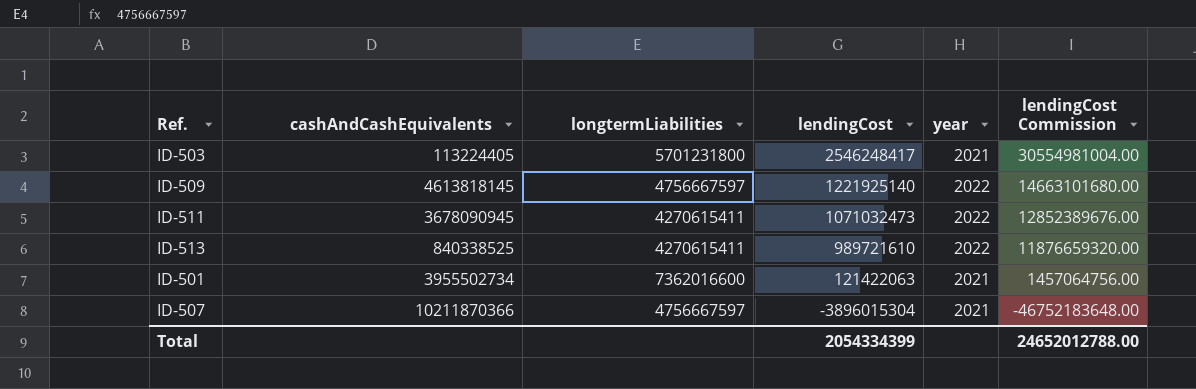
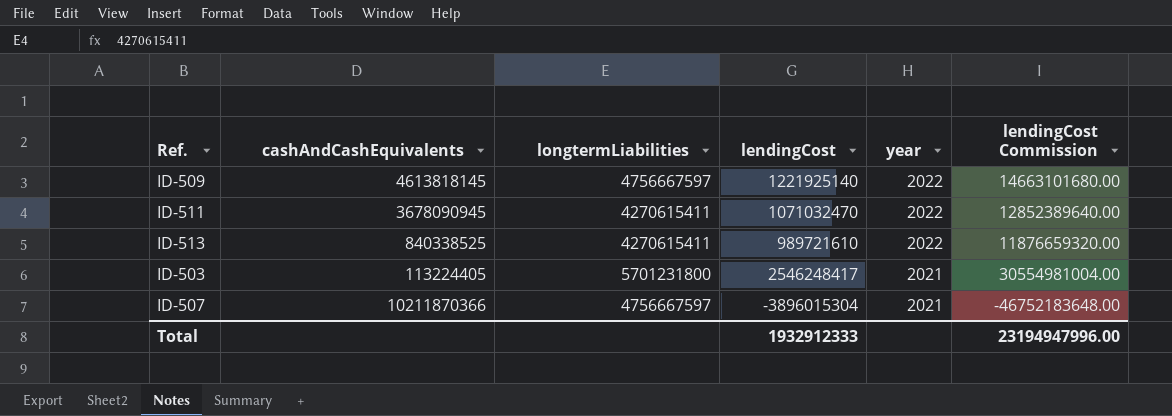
row order: lendingCost descending -> year descending
row ID-501: 3955502734 | 7362016600 | 121422063 | 2021 | 1457064756.00 -> none
ID-511 | lendingCost: 1071032473 -> 1071032470
ID-511 | lendingCost Commission: 12852389676.00 -> 12852389640.00
Total | lendingCost: 2054334399 -> 1932912333
Total | lendingCost Commission: 24652012788.00 -> 23194947996.00

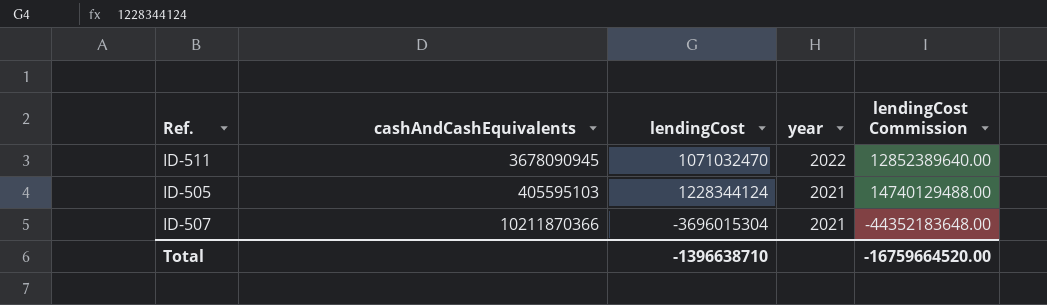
column longtermLiabilities | position: 3 -> none
row ID-509: 4613818145 | 4756667597 | 1221925140 | 2022 | 14663101680.00 -> none
row ID-513: 840338525 | 4270615411 | 989721610 | 2022 | 11876659320.00 -> none
row ID-503: 113224405 | 5701231800 | 2546248417 | 2021 | 30554981004.00 -> none
row ID-505: none -> 405595103 | 1228344124 | 2021 | 14740129488.00
ID-507 | lendingCost: -3896015304 -> -3696015304
ID-507 | lendingCost Commission: -46752183648.00 -> -44352183648.00
Total | lendingCost: 1932912333 -> -1396638710
Total | lendingCost Commission: 23194947996.00 -> -16759664520.00

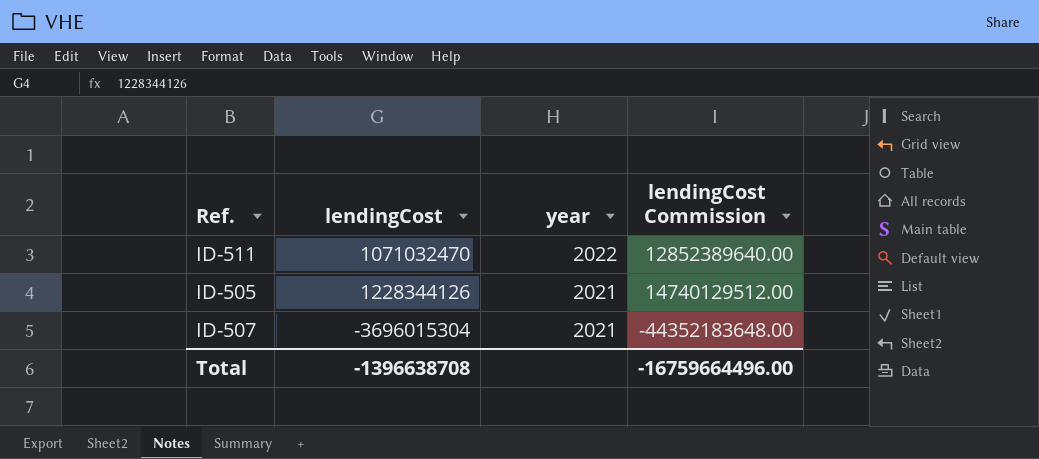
column cashAndCashEquivalents | position: 2 -> none
ID-505 | lendingCost: 1228344124 -> 1228344126
ID-505 | lendingCost Commission: 14740129488.00 -> 14740129512.00
Total | lendingCost: -1396638710 -> -1396638708
Total | lendingCost Commission: -16759664520.00 -> -16759664496.00

